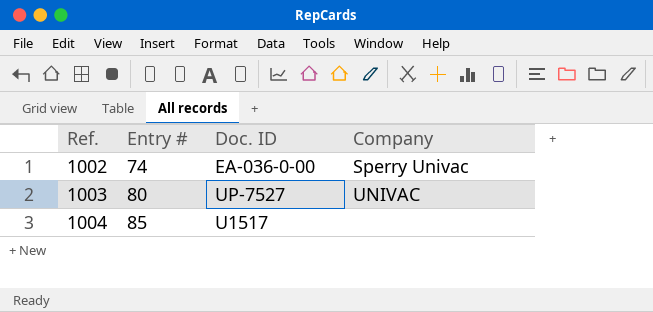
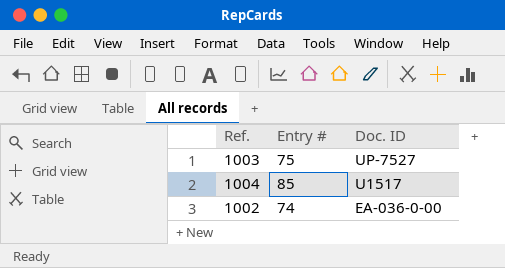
row order: Ref. ascending -> Doc. ID descending
column Company | position: 4 -> none
1003 | Entry #: 80 -> 75

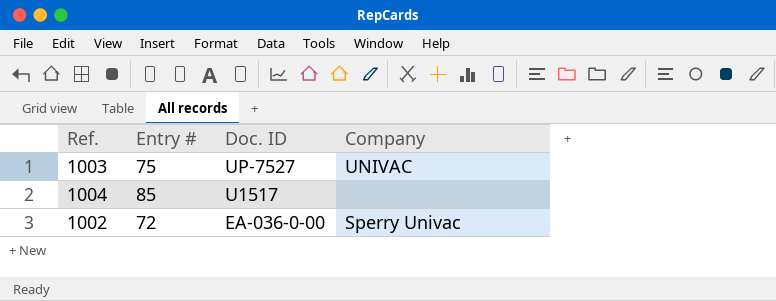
column Company | position: none -> 4
1002 | Entry #: 74 -> 72

